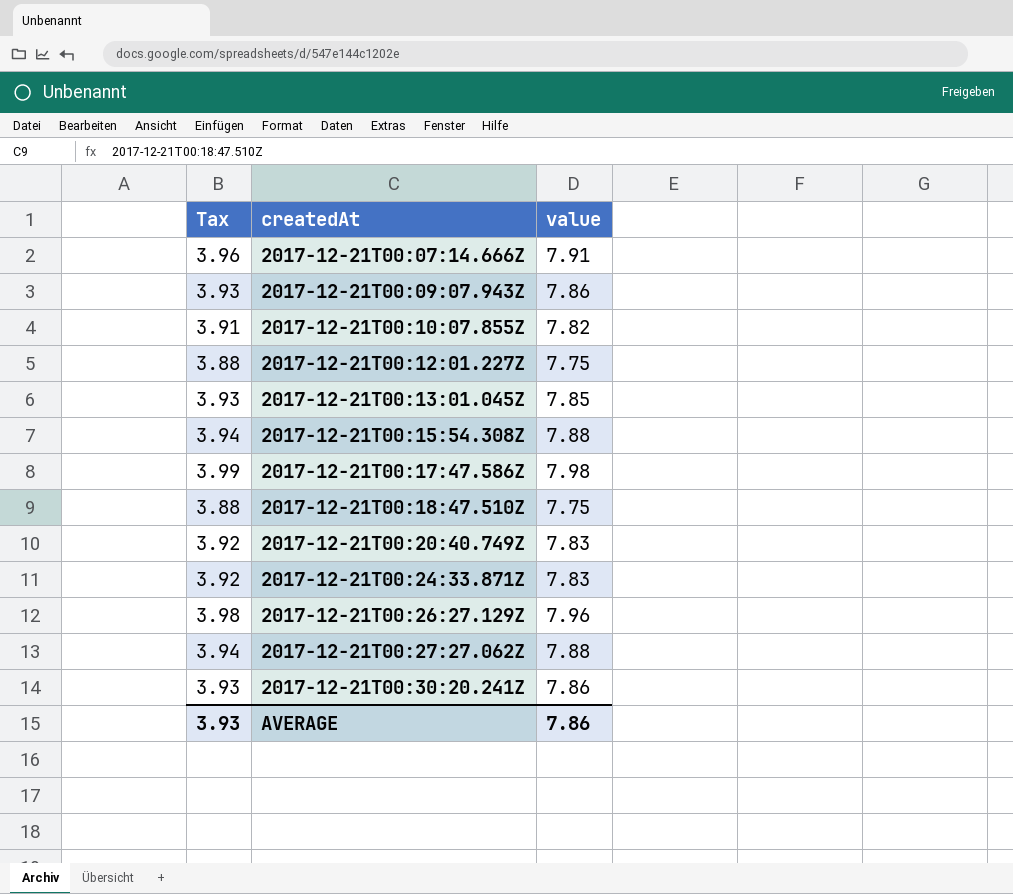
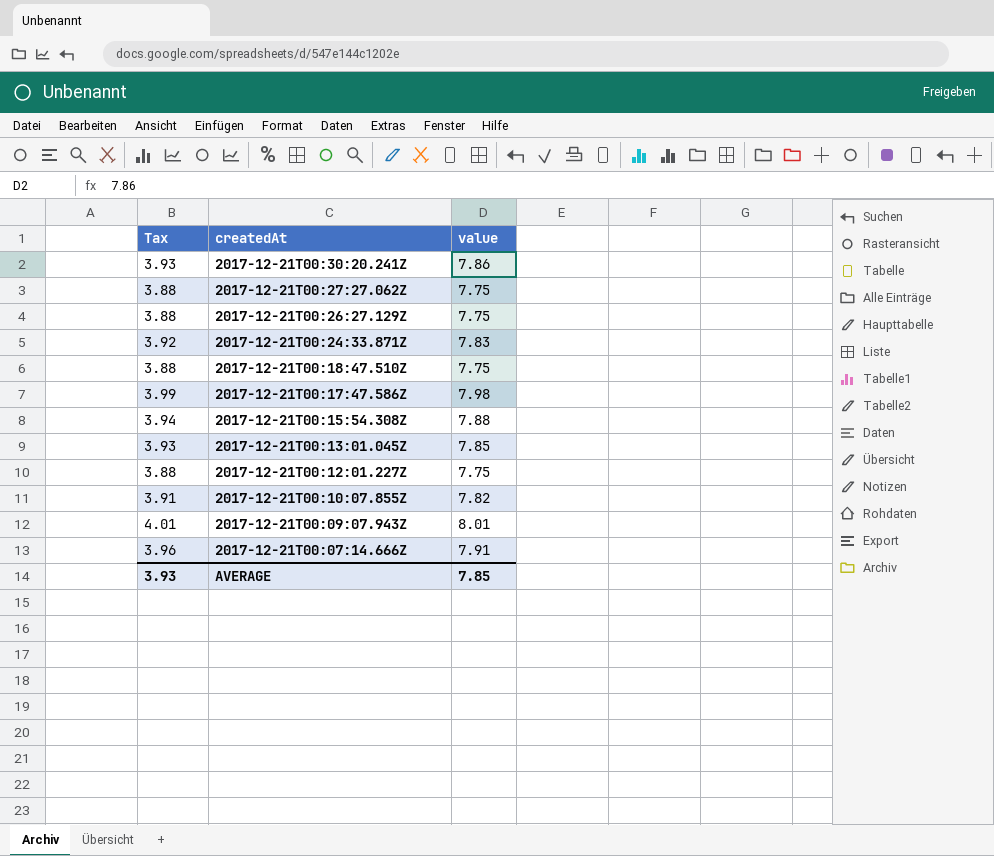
row order: createdAt ascending -> createdAt descending
row 2017-12-21T00:20:40.749Z: 3.92 | 7.83 -> none
2017-12-21T00:27:27.062Z | Tax: 3.94 -> 3.88
2017-12-21T00:27:27.062Z | value: 7.88 -> 7.75
2017-12-21T00:26:27.129Z | Tax: 3.98 -> 3.88
2017-12-21T00:26:27.129Z | value: 7.96 -> 7.75
2017-12-21T00:09:07.943Z | Tax: 3.93 -> 4.01
2017-12-21T00:09:07.943Z | value: 7.86 -> 8.01
AVERAGE | value: 7.86 -> 7.85

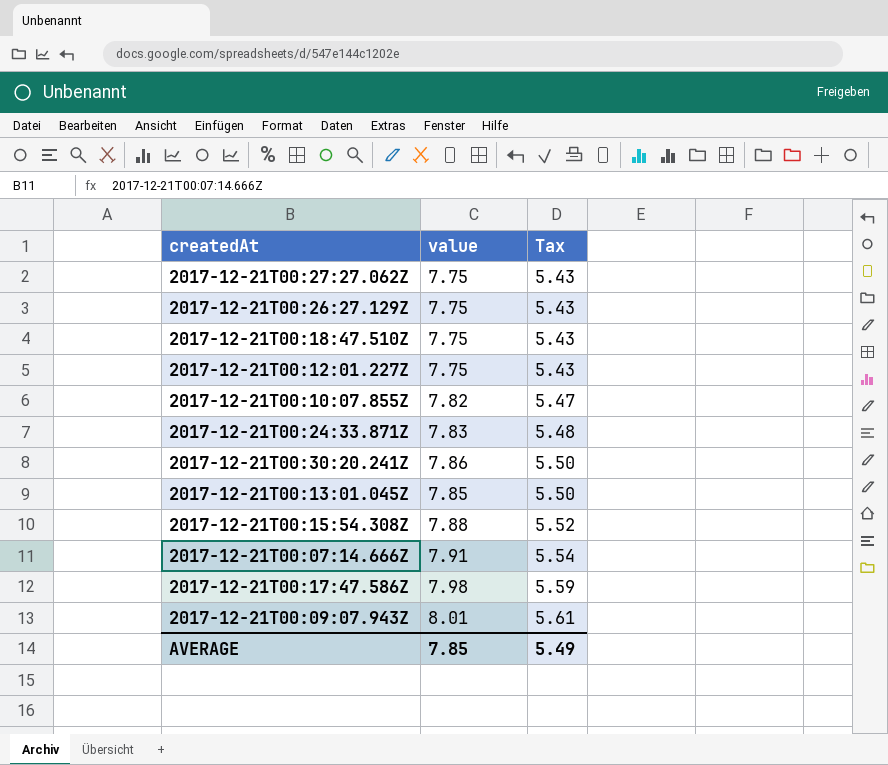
row order: createdAt descending -> Tax ascending
column Tax | formula: [value] * 0.5 -> [value] * 0.7
column Tax | position: 1 -> 3
AVERAGE | Tax: 3.93 -> 5.49

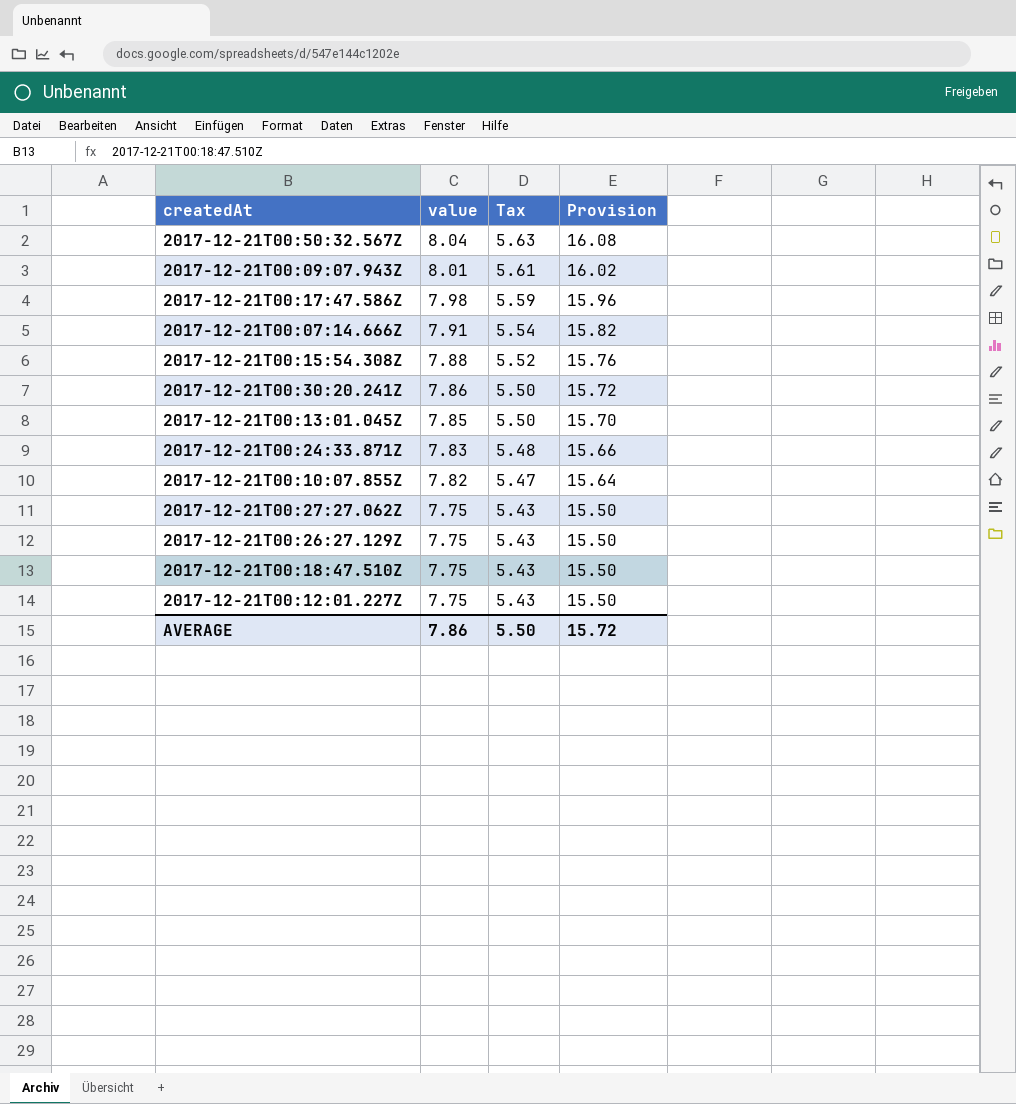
row order: Tax ascending -> value descending
column Provision | formula: none -> [value] * 2
row 2017-12-21T00:50:32.567Z: none -> 8.04 | 5.63 | 16.08
AVERAGE | value: 7.85 -> 7.86
AVERAGE | Tax: 5.49 -> 5.50

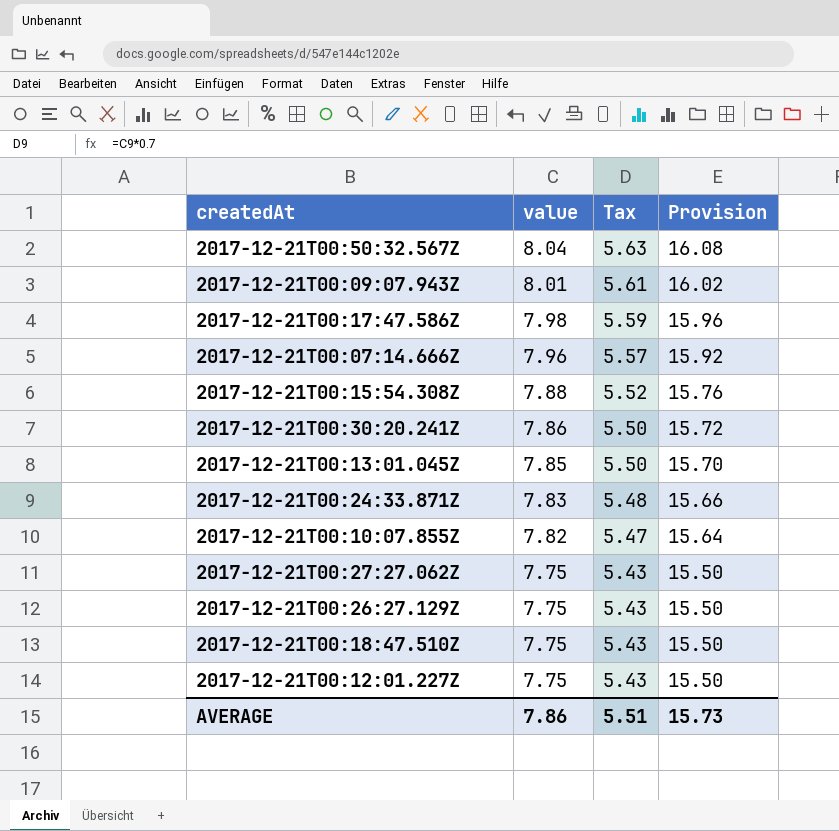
2017-12-21T00:07:14.666Z | value: 7.91 -> 7.96
2017-12-21T00:07:14.666Z | Tax: 5.54 -> 5.57
2017-12-21T00:07:14.666Z | Provision: 15.82 -> 15.92
AVERAGE | Tax: 5.50 -> 5.51
AVERAGE | Provision: 15.72 -> 15.73

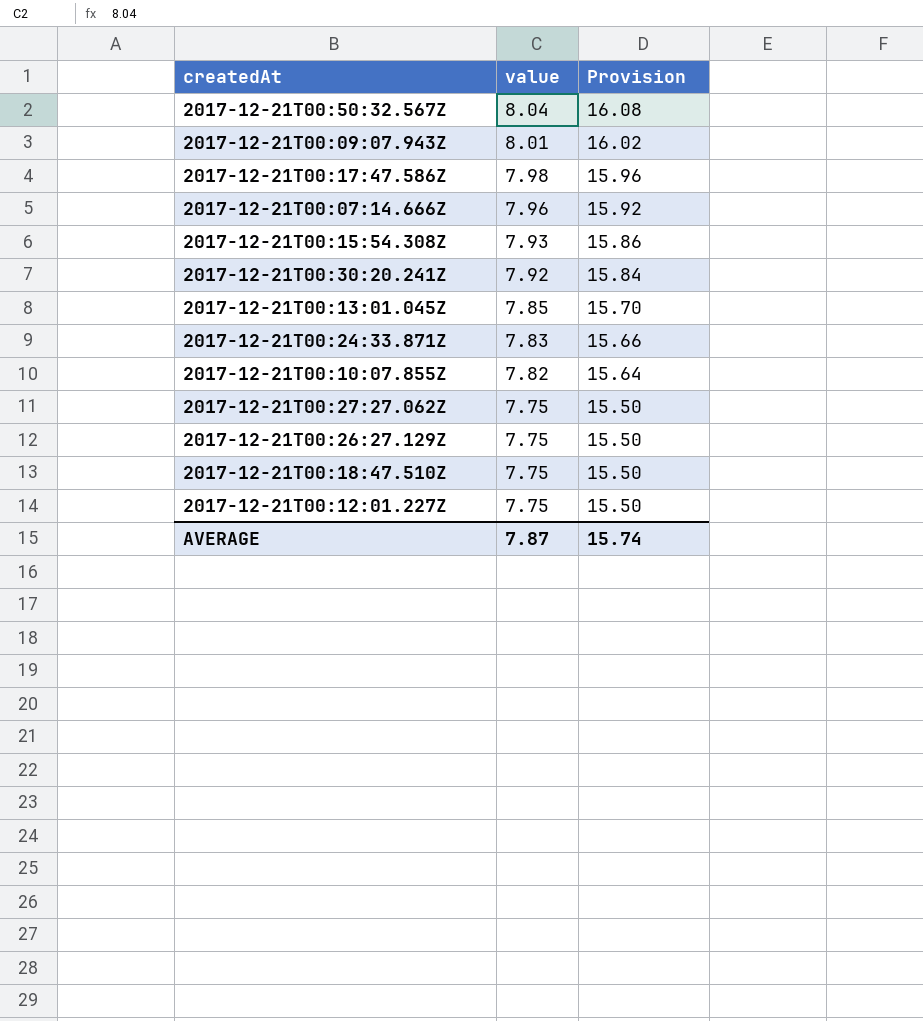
column Tax | formula: [value] * 0.7 -> none
2017-12-21T00:15:54.308Z | value: 7.88 -> 7.93
2017-12-21T00:15:54.308Z | Provision: 15.76 -> 15.86
2017-12-21T00:30:20.241Z | value: 7.86 -> 7.92
2017-12-21T00:30:20.241Z | Provision: 15.72 -> 15.84
AVERAGE | value: 7.86 -> 7.87
AVERAGE | Provision: 15.73 -> 15.74

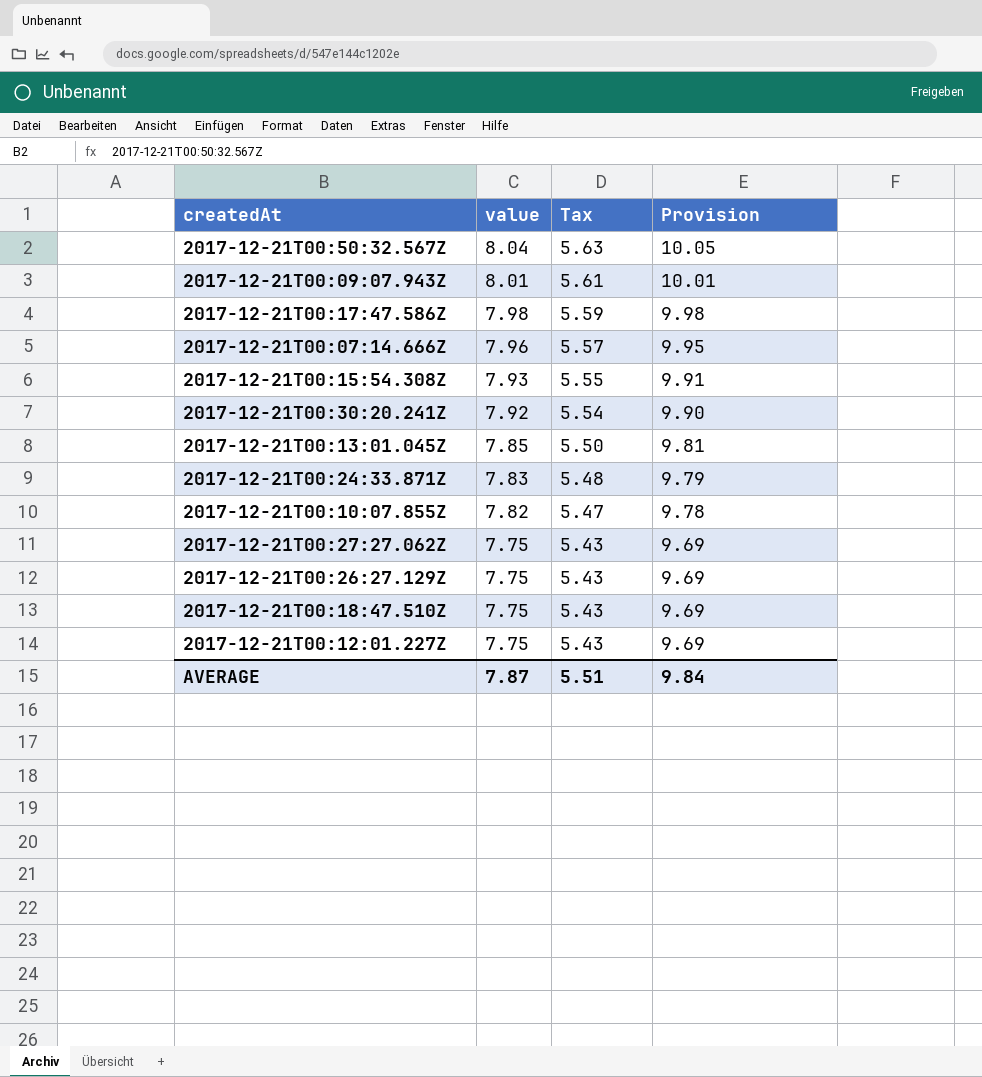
column Tax | formula: none -> [value] * 0.7
column Provision | formula: [value] * 2 -> [value] * 1.25
AVERAGE | Provision: 15.74 -> 9.84

